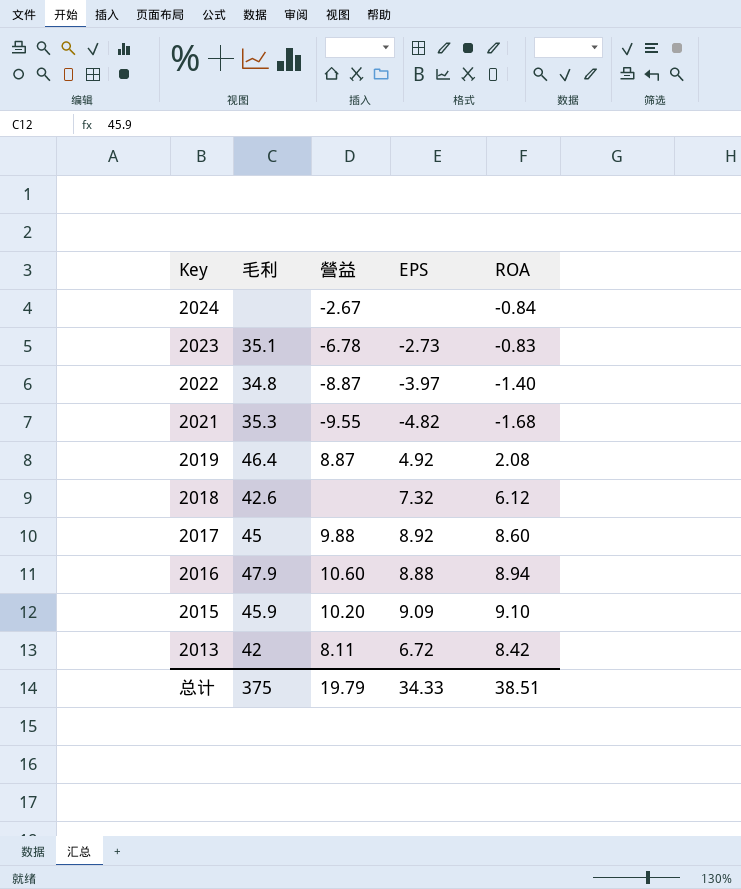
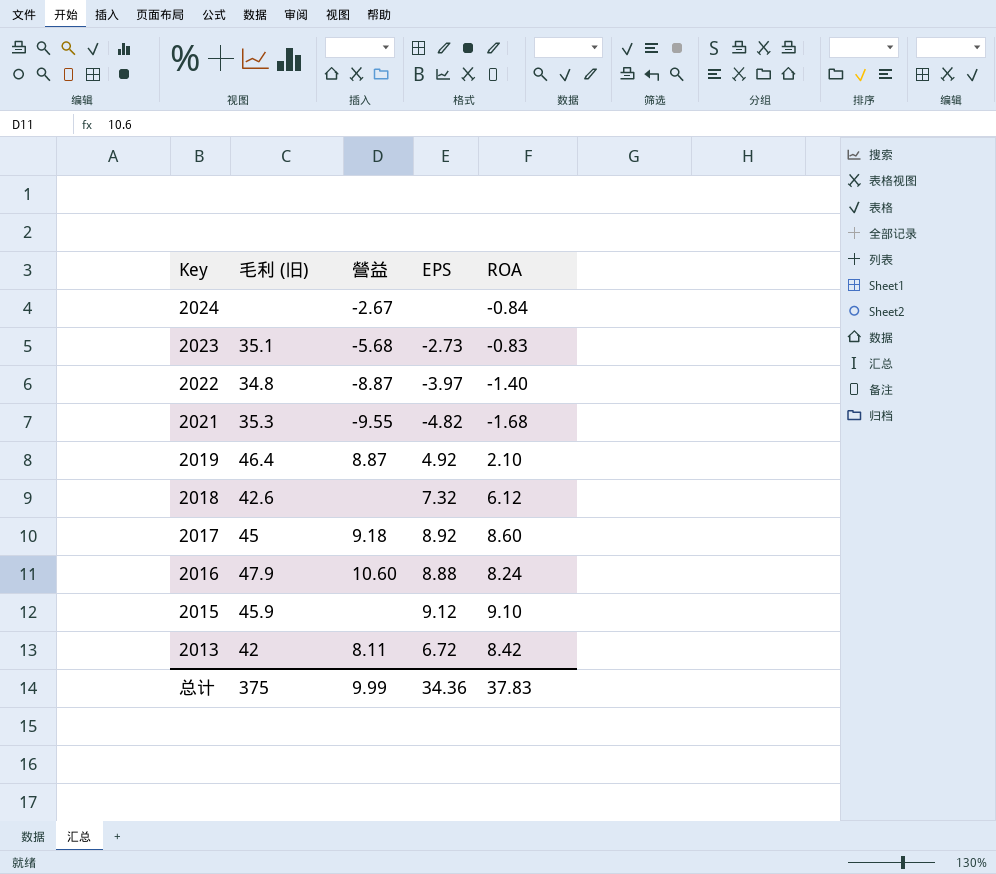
column name: 毛利 -> 毛利 (旧)
2023 | 營益: -6.78 -> -5.68
2019 | ROA: 2.08 -> 2.10
2017 | 營益: 9.88 -> 9.18
2016 | ROA: 8.94 -> 8.24
2015 | 營益: 10.20 -> none
2015 | EPS: 9.09 -> 9.12
总计 | 營益: 19.79 -> 9.99
总计 | EPS: 34.33 -> 34.36
总计 | ROA: 38.51 -> 37.83

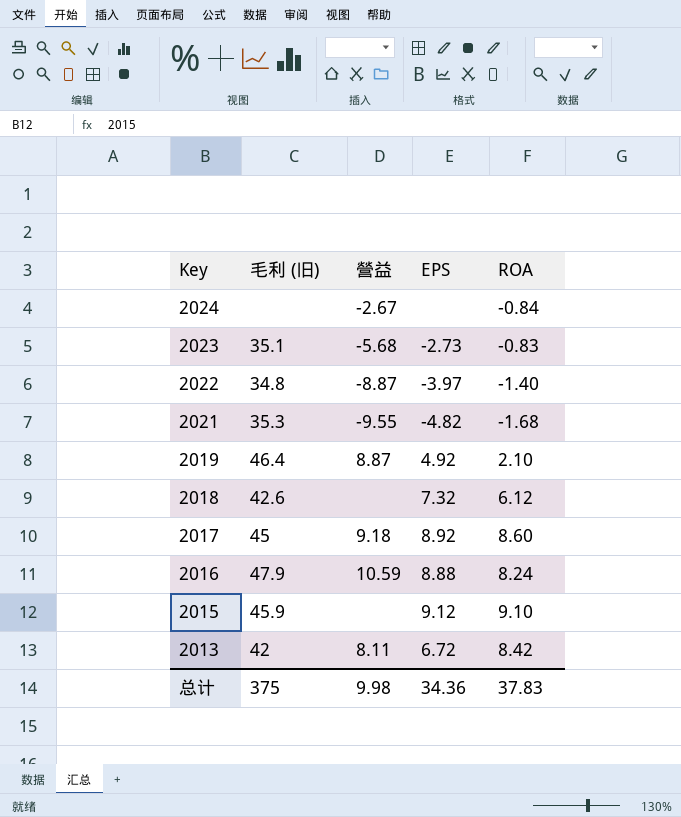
2016 | 營益: 10.60 -> 10.59
总计 | 營益: 9.99 -> 9.98

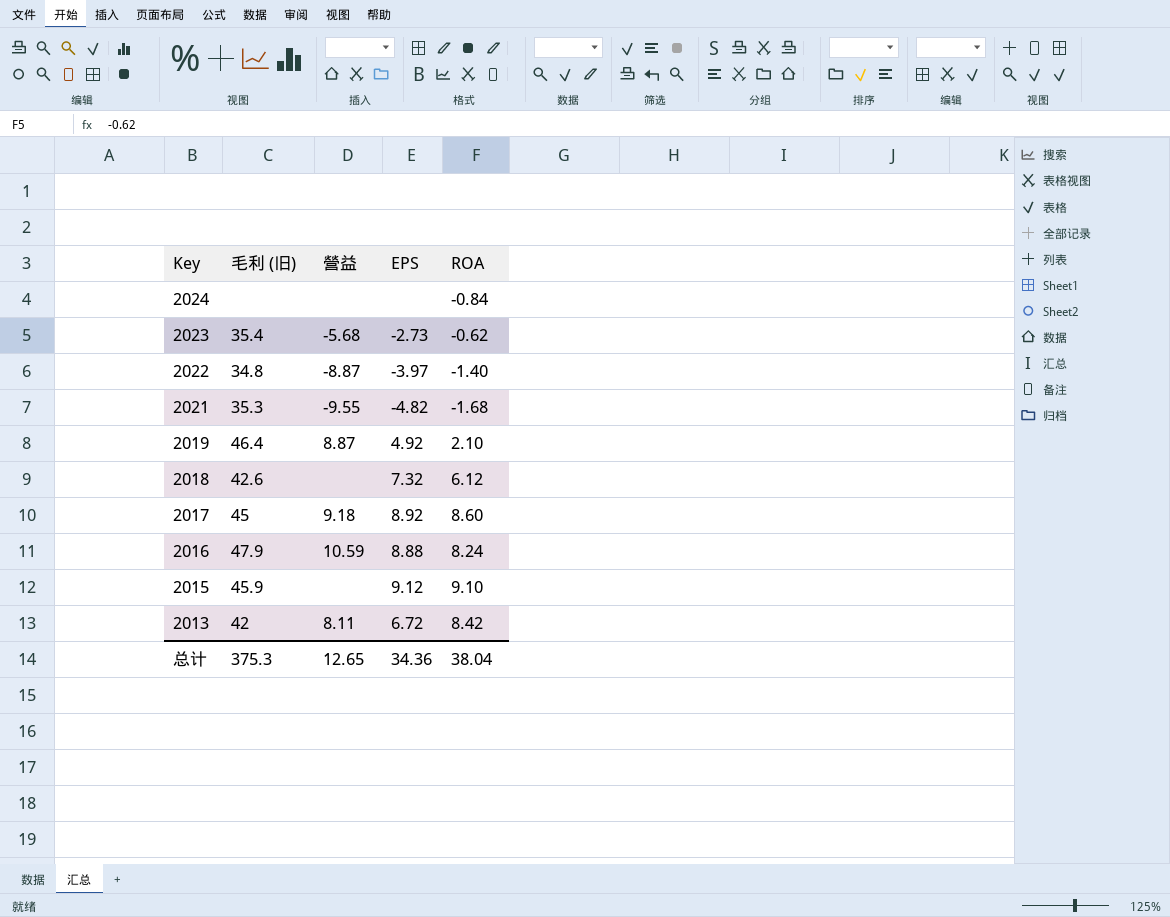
2024 | 營益: -2.67 -> none
2023 | 毛利 (旧): 35.1 -> 35.4
2023 | ROA: -0.83 -> -0.62
总计 | 毛利 (旧): 375 -> 375.3
总计 | 營益: 9.98 -> 12.65
总计 | ROA: 37.83 -> 38.04

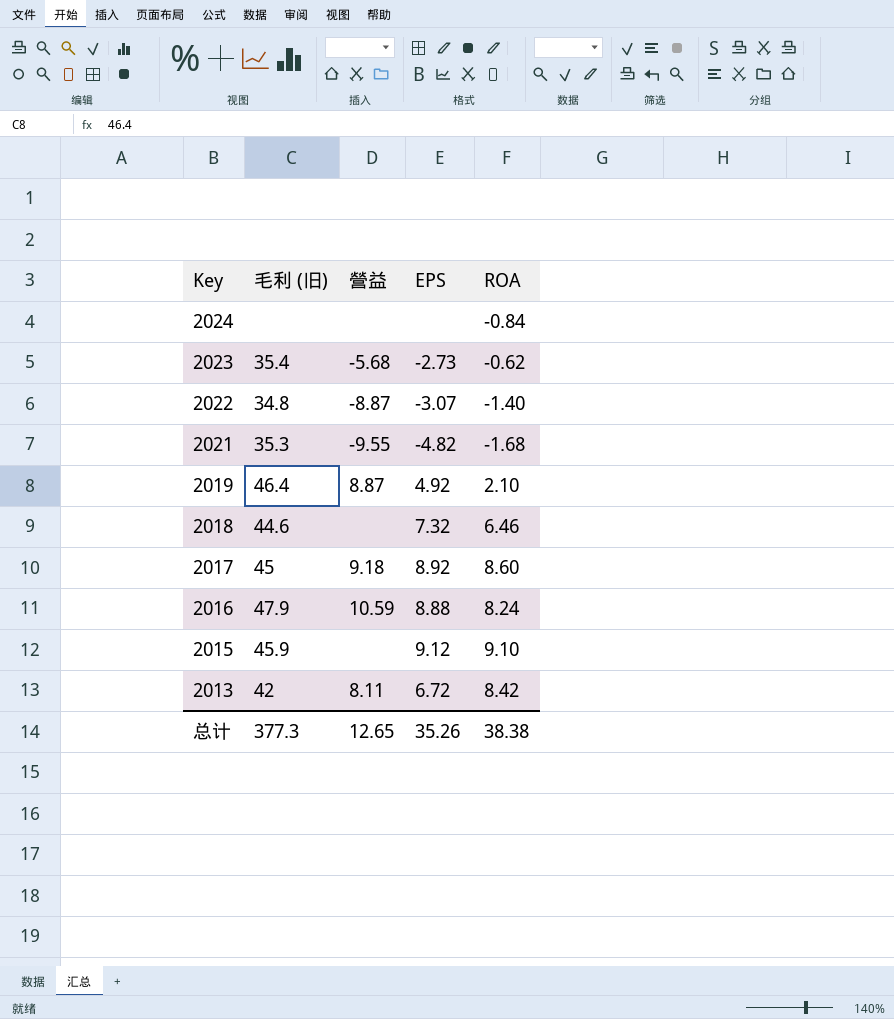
2022 | EPS: -3.97 -> -3.07
2018 | 毛利 (旧): 42.6 -> 44.6
2018 | ROA: 6.12 -> 6.46
总计 | 毛利 (旧): 375.3 -> 377.3
总计 | EPS: 34.36 -> 35.26
总计 | ROA: 38.04 -> 38.38

